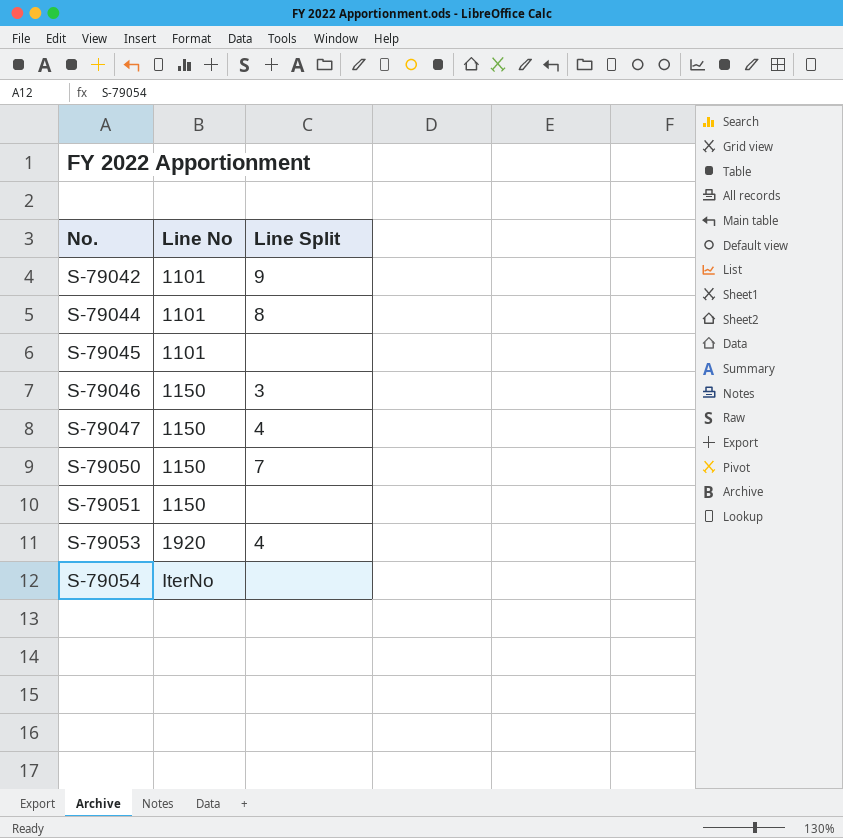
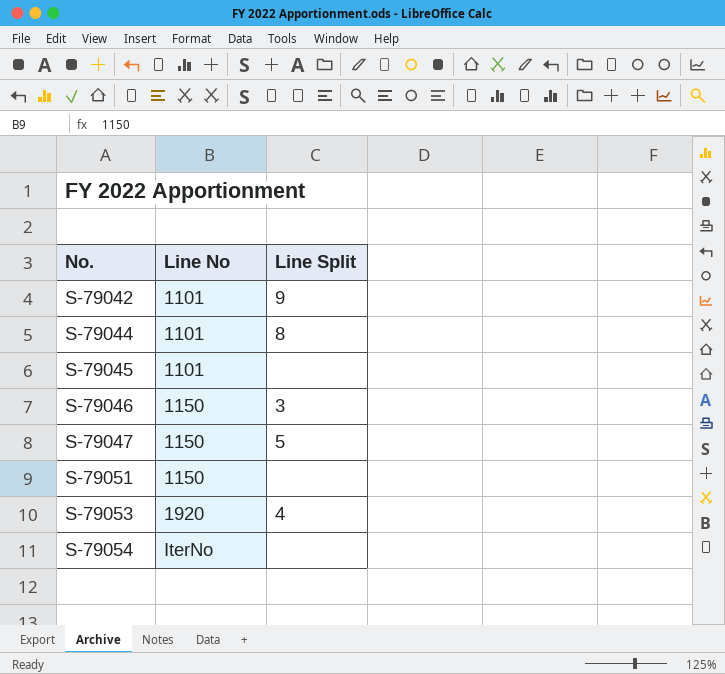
row S-79050: 1150 | 7 -> none
S-79047 | Line Split: 4 -> 5

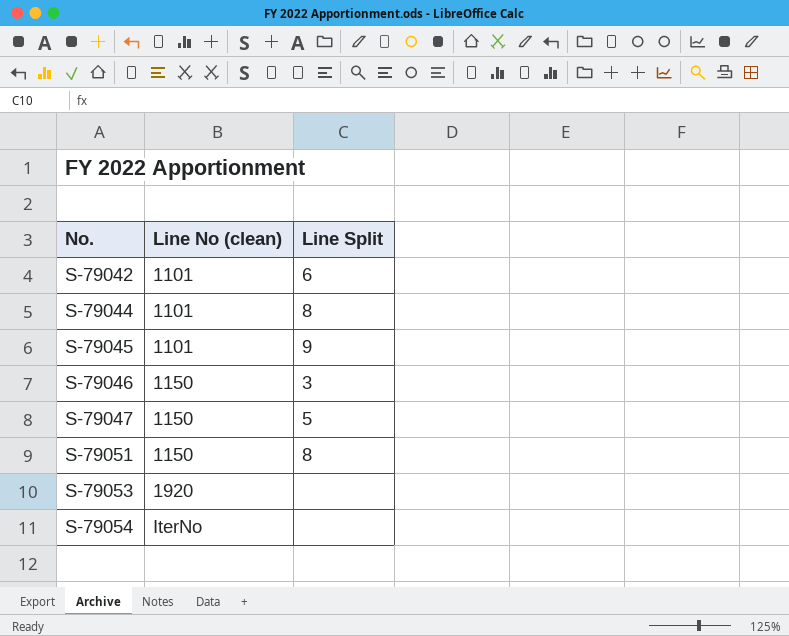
column name: Line No -> Line No (clean)
S-79042 | Line Split: 9 -> 6
S-79045 | Line Split: none -> 9
S-79051 | Line Split: none -> 8
S-79053 | Line Split: 4 -> none

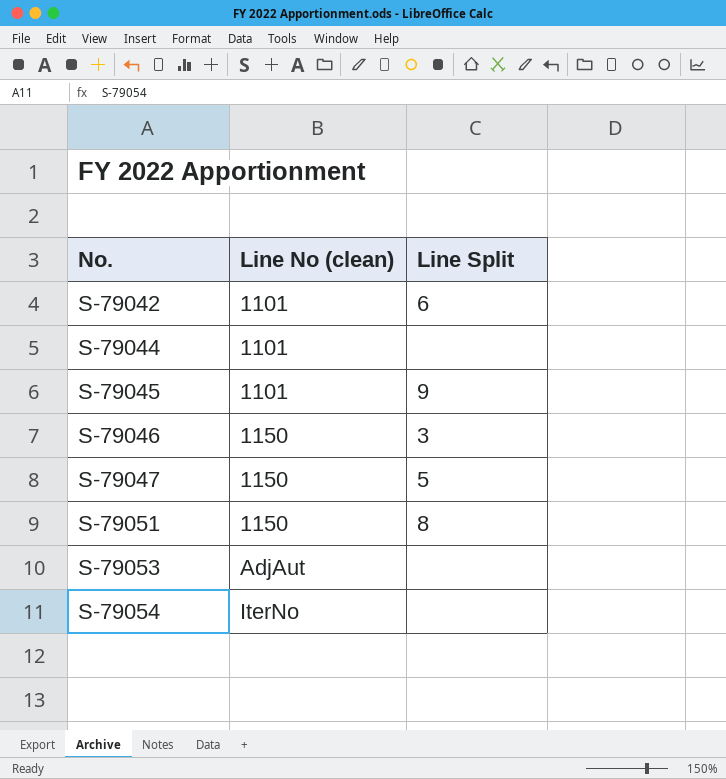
S-79044 | Line Split: 8 -> none
S-79053 | Line No (clean): 1920 -> AdjAut

